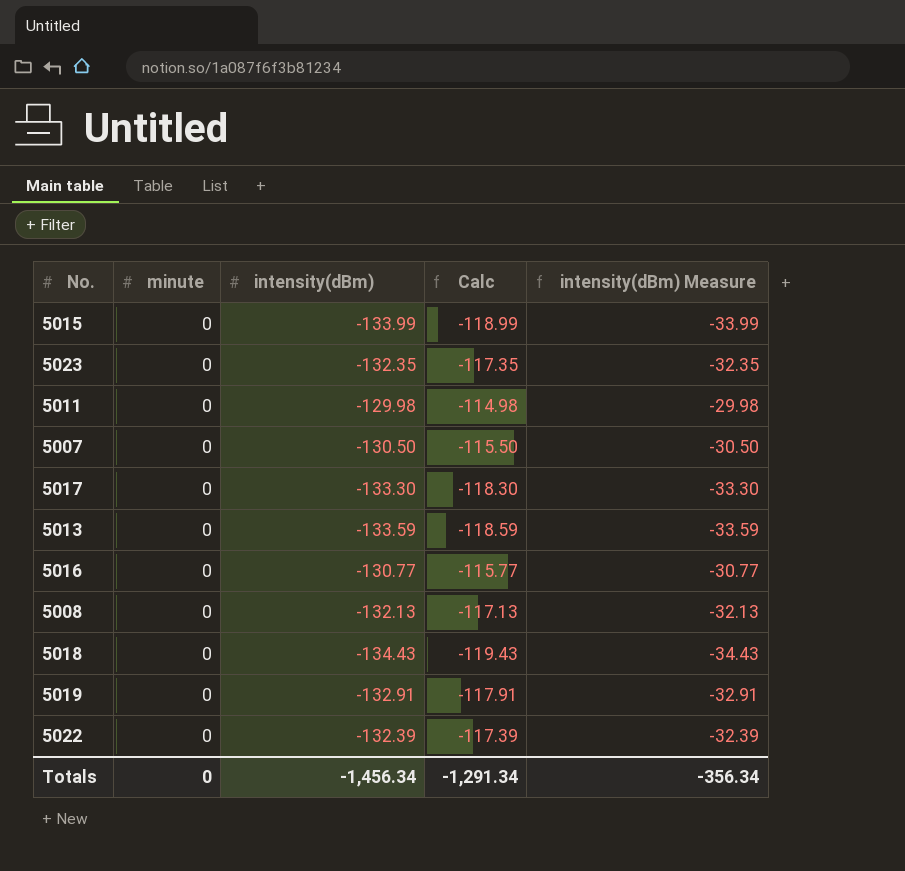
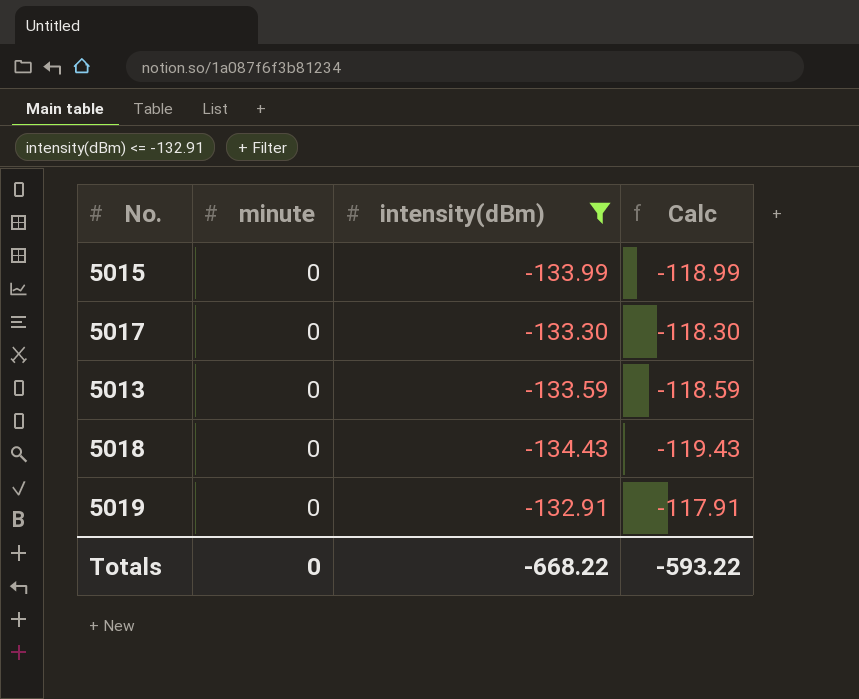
filter: none -> intensity(dBm) <= -132.91
column intensity(dBm) Measure | formula: [intensity(dBm)] + 100 -> none
Totals | intensity(dBm): -1,456.34 -> -668.22
Totals | Calc: -1,291.34 -> -593.22

